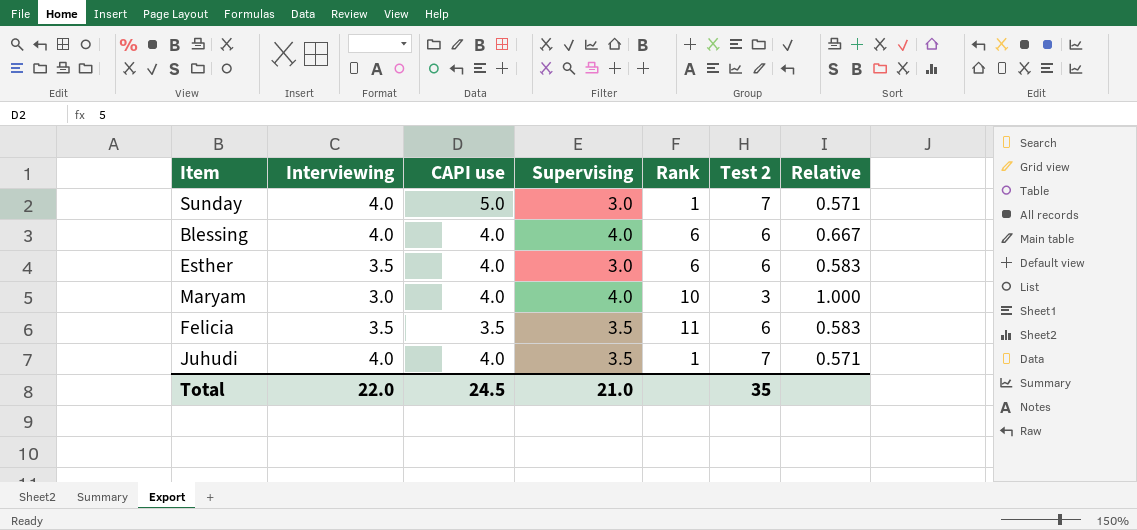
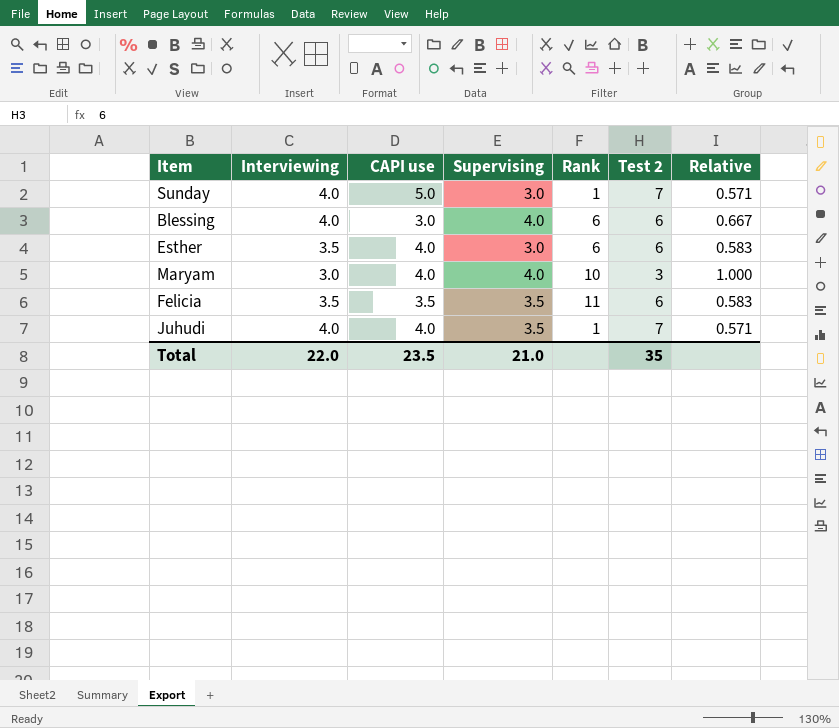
Blessing | CAPI use: 4.0 -> 3.0
Total | CAPI use: 24.5 -> 23.5

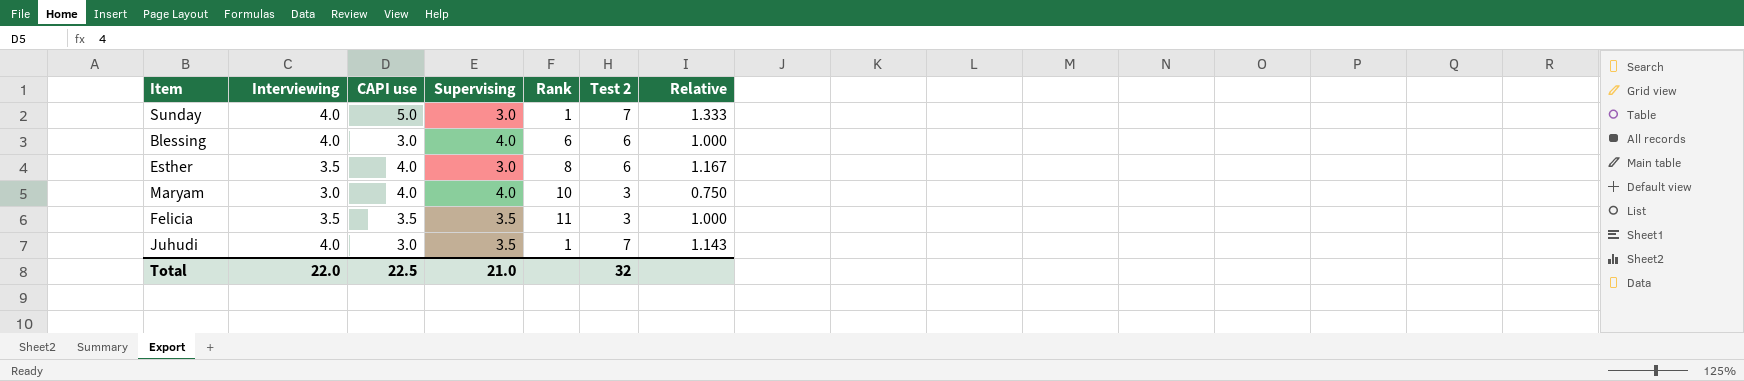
column Relative | formula: [Interviewing] / [Test 2] -> [Interviewing] / [Supervising]
Esther | Rank: 6 -> 8
Felicia | Test 2: 6 -> 3
Juhudi | CAPI use: 4.0 -> 3.0
Total | CAPI use: 23.5 -> 22.5
Total | Test 2: 35 -> 32

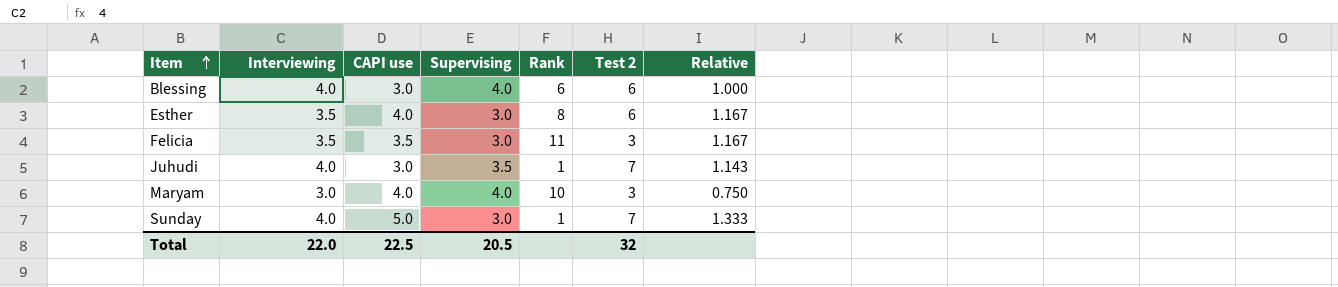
row order: none -> Item ascending
Felicia | Supervising: 3.5 -> 3.0
Felicia | Relative: 1.000 -> 1.167
Total | Supervising: 21.0 -> 20.5

